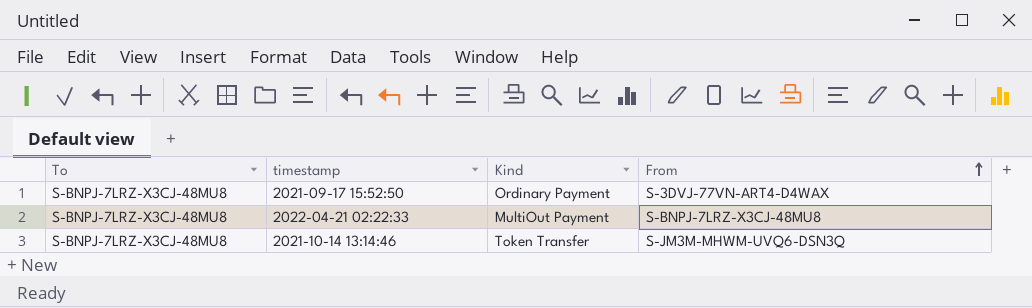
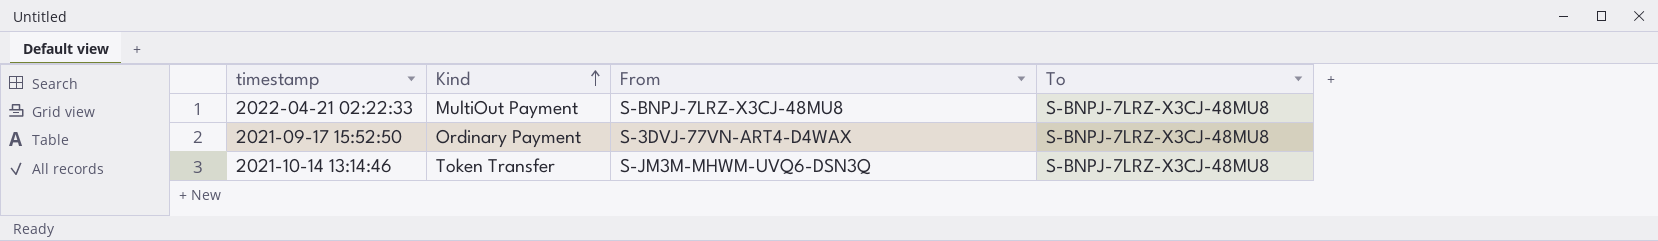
row order: From ascending -> Kind ascending
column To | position: 1 -> 4

